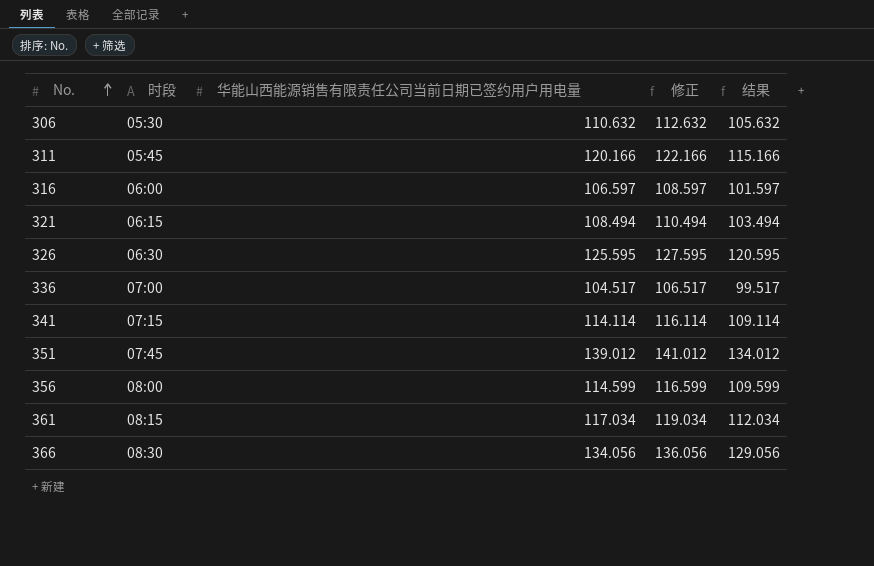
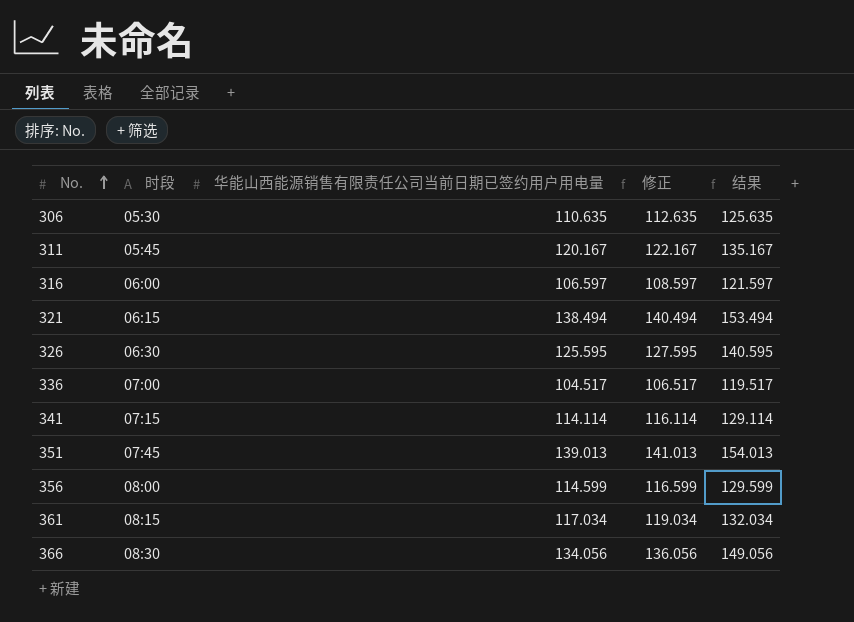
column 结果 | formula: [华能山西能源销售有限责任公司当前日期已签约用户用电量] - 5 -> [华能山西能源销售有限责任公司当前日期已签约用户用电量] + 15
306 | 华能山西能源销售有限责任公司当前日期已签约用户用电量: 110.632 -> 110.635
306 | 修正: 112.632 -> 112.635
311 | 华能山西能源销售有限责任公司当前日期已签约用户用电量: 120.166 -> 120.167
311 | 修正: 122.166 -> 122.167
321 | 华能山西能源销售有限责任公司当前日期已签约用户用电量: 108.494 -> 138.494
321 | 修正: 110.494 -> 140.494
351 | 华能山西能源销售有限责任公司当前日期已签约用户用电量: 139.012 -> 139.013
351 | 修正: 141.012 -> 141.013

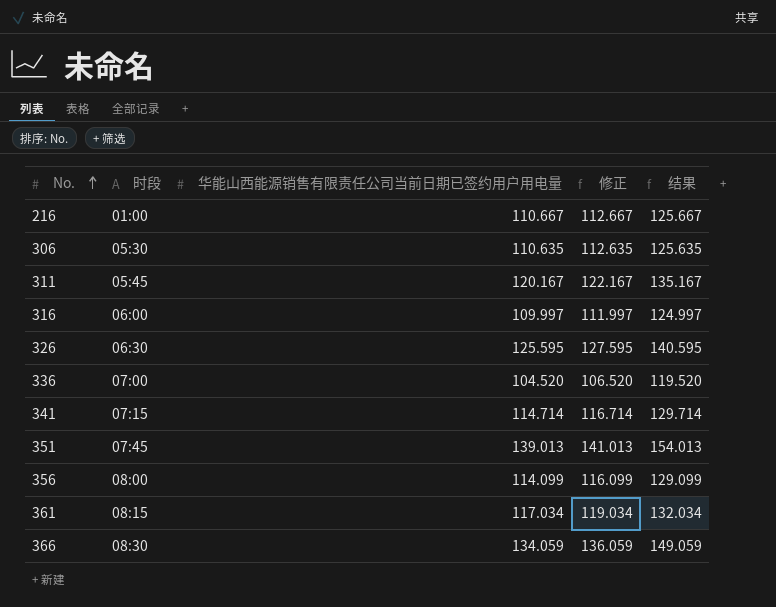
row 321: 06:15 | 138.494 | 140.494 | 153.494 -> none
row 216: none -> 01:00 | 110.667 | 112.667 | 125.667
316 | 华能山西能源销售有限责任公司当前日期已签约用户用电量: 106.597 -> 109.997
316 | 修正: 108.597 -> 111.997
316 | 结果: 121.597 -> 124.997
336 | 华能山西能源销售有限责任公司当前日期已签约用户用电量: 104.517 -> 104.520
336 | 修正: 106.517 -> 106.520
336 | 结果: 119.517 -> 119.520
341 | 华能山西能源销售有限责任公司当前日期已签约用户用电量: 114.114 -> 114.714
341 | 修正: 116.114 -> 116.714
341 | 结果: 129.114 -> 129.714
356 | 华能山西能源销售有限责任公司当前日期已签约用户用电量: 114.599 -> 114.099
356 | 修正: 116.599 -> 116.099
356 | 结果: 129.599 -> 129.099
366 | 华能山西能源销售有限责任公司当前日期已签约用户用电量: 134.056 -> 134.059
366 | 修正: 136.056 -> 136.059
366 | 结果: 149.056 -> 149.059

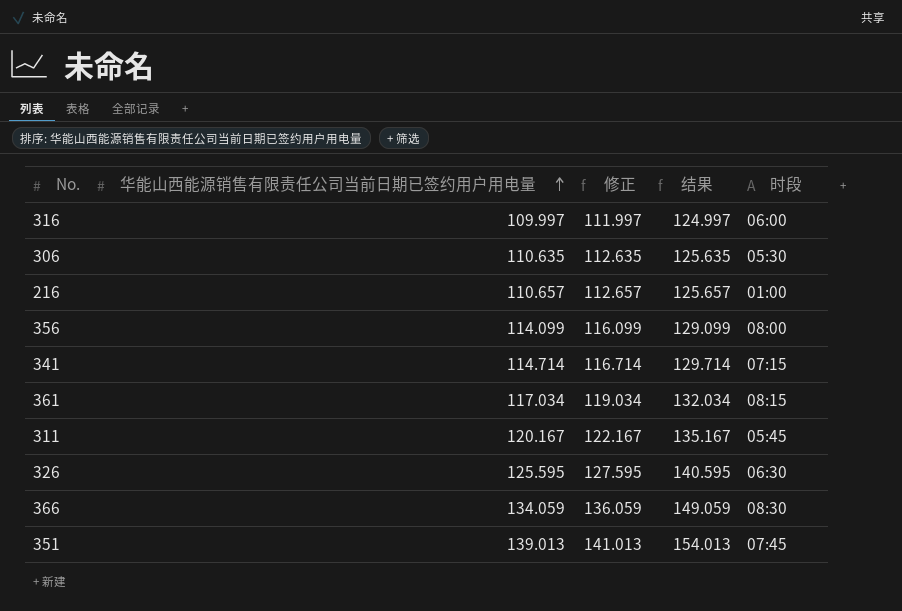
row order: No. ascending -> 华能山西能源销售有限责任公司当前日期已签约用户用电量 ascending
column 时段 | position: 2 -> 5
row 336: 07:00 | 104.520 | 106.520 | 119.520 -> none
216 | 华能山西能源销售有限责任公司当前日期已签约用户用电量: 110.667 -> 110.657
216 | 修正: 112.667 -> 112.657
216 | 结果: 125.667 -> 125.657

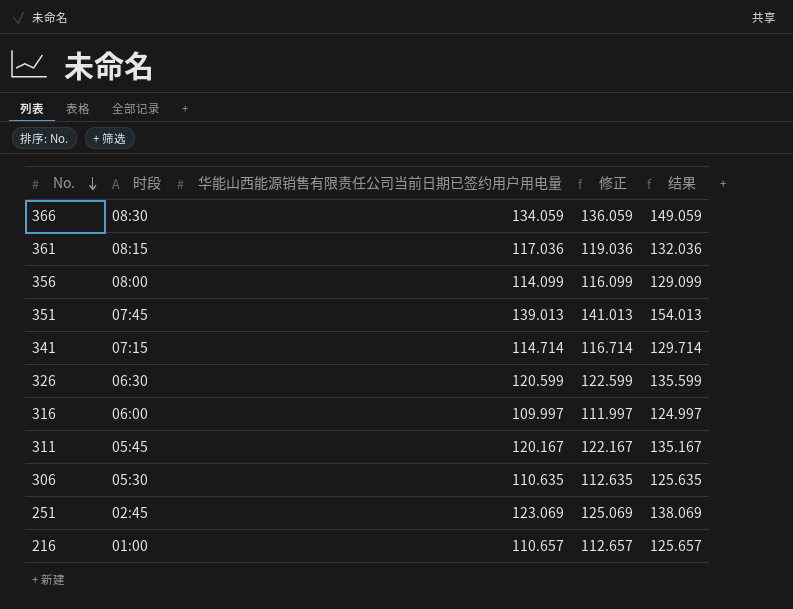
row order: 华能山西能源销售有限责任公司当前日期已签约用户用电量 ascending -> No. descending
column 时段 | position: 5 -> 2
361 | 华能山西能源销售有限责任公司当前日期已签约用户用电量: 117.034 -> 117.036
361 | 修正: 119.034 -> 119.036
361 | 结果: 132.034 -> 132.036
326 | 华能山西能源销售有限责任公司当前日期已签约用户用电量: 125.595 -> 120.599
326 | 修正: 127.595 -> 122.599
326 | 结果: 140.595 -> 135.599
row 251: none -> 02:45 | 123.069 | 125.069 | 138.069

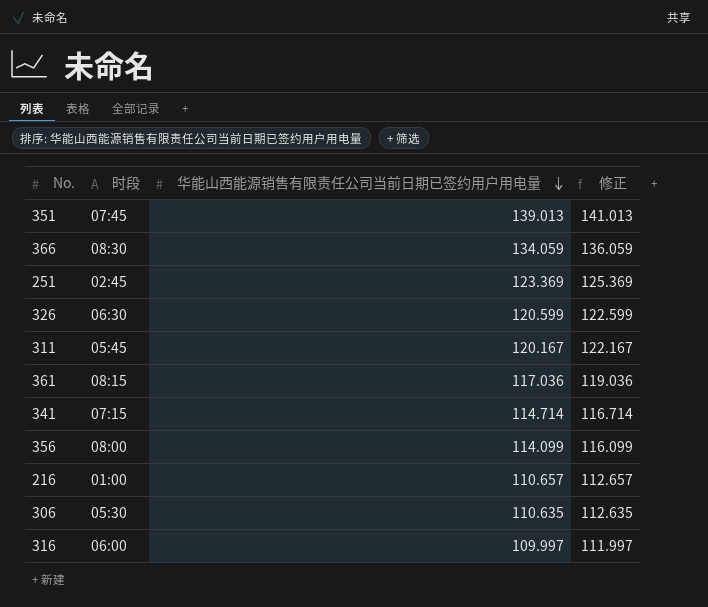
row order: No. descending -> 华能山西能源销售有限责任公司当前日期已签约用户用电量 descending
column 结果 | formula: [华能山西能源销售有限责任公司当前日期已签约用户用电量] + 15 -> none
251 | 华能山西能源销售有限责任公司当前日期已签约用户用电量: 123.069 -> 123.369
251 | 修正: 125.069 -> 125.369

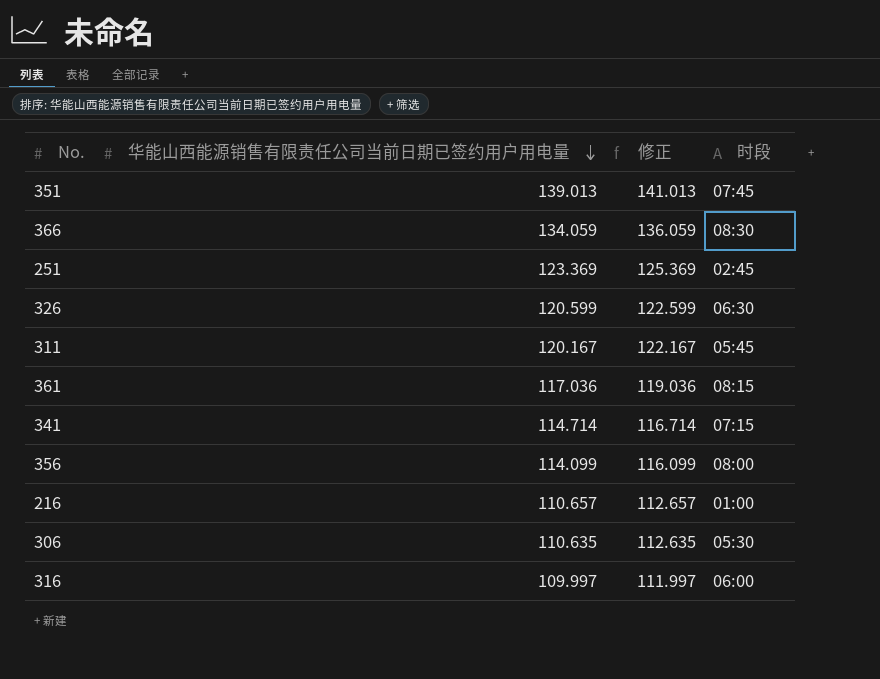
column 时段 | position: 2 -> 4

